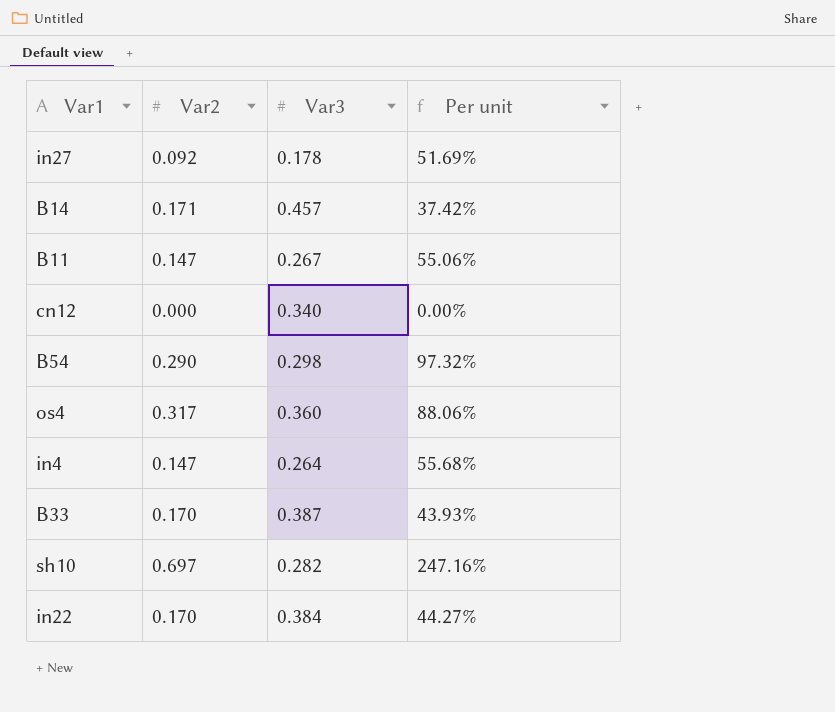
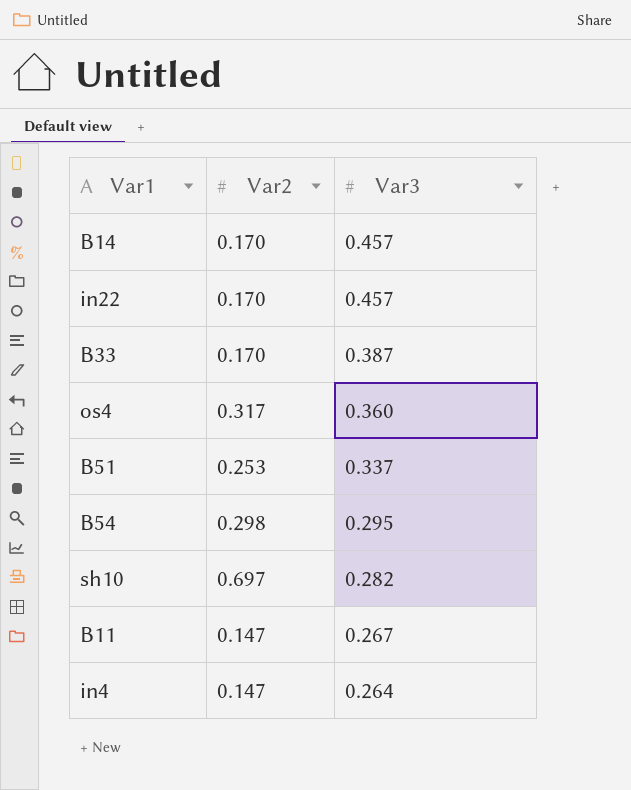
row order: none -> Var3 descending
column Per unit | formula: [Var2] / [Var3] -> none
row in27: 0.092 | 0.178 | 51.69% -> none
row cn12: 0.000 | 0.340 | 0.00% -> none
B14 | Var2: 0.171 -> 0.170
in22 | Var3: 0.384 -> 0.457
row B51: none -> 0.253 | 0.337
B54 | Var2: 0.290 -> 0.298
B54 | Var3: 0.298 -> 0.295

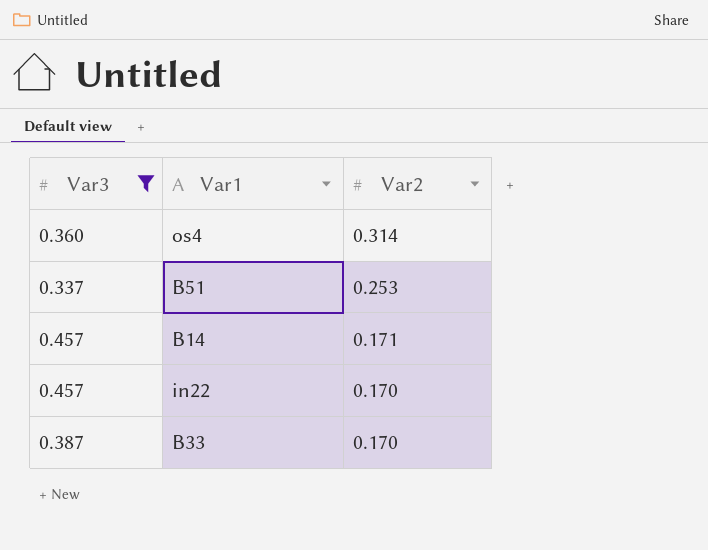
filter: none -> Var3 >= 0.337
row order: Var3 descending -> Var2 descending
column Var3 | position: 3 -> 1
os4 | Var2: 0.317 -> 0.314
B14 | Var2: 0.170 -> 0.171

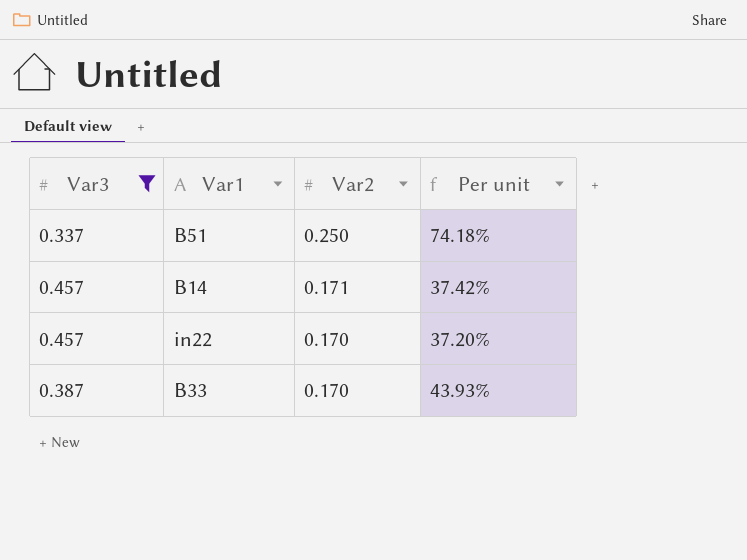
column Per unit | formula: none -> [Var2] / [Var3]
row os4: 0.360 | 0.314 -> none
B51 | Var2: 0.253 -> 0.250

